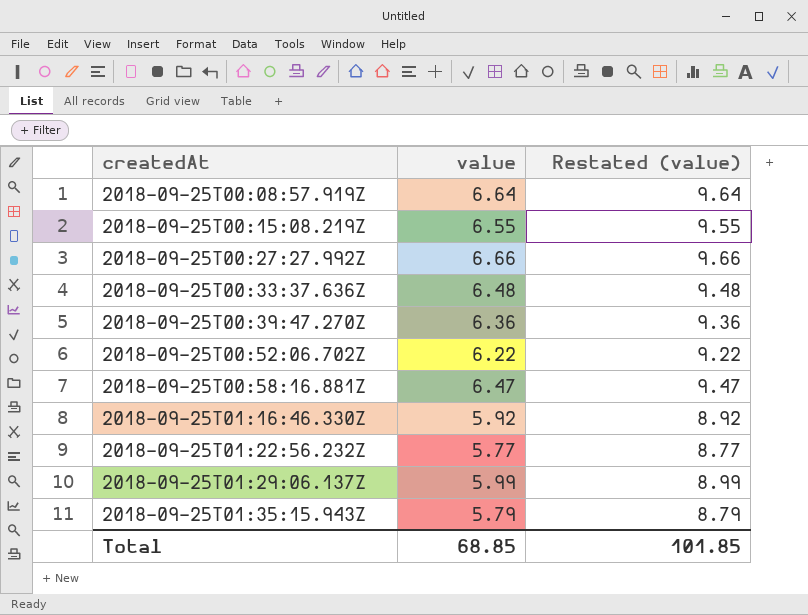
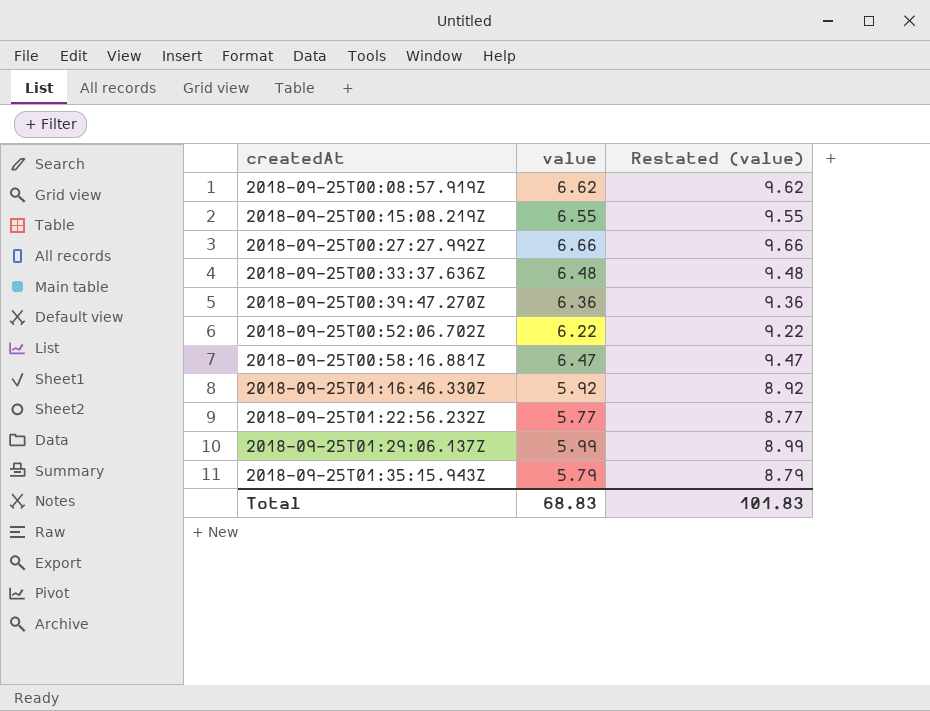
2018-09-25T00:08:57.919Z | value: 6.64 -> 6.62
2018-09-25T00:08:57.919Z | Restated (value): 9.64 -> 9.62
Total | value: 68.85 -> 68.83
Total | Restated (value): 101.85 -> 101.83

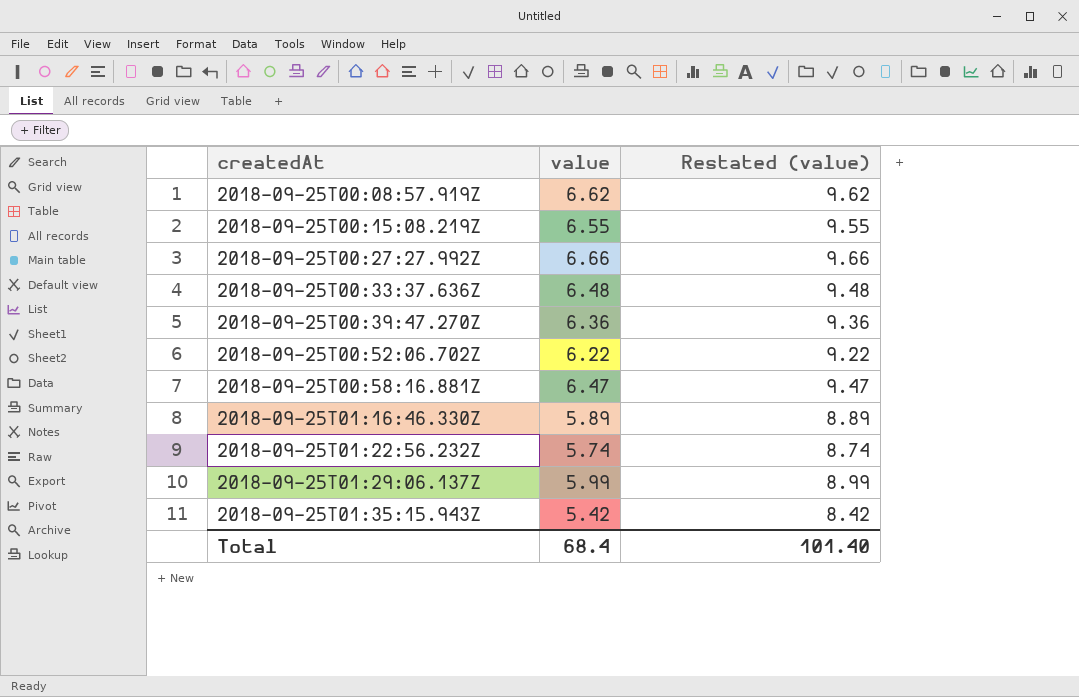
2018-09-25T01:16:46.330Z | value: 5.92 -> 5.89
2018-09-25T01:16:46.330Z | Restated (value): 8.92 -> 8.89
2018-09-25T01:22:56.232Z | value: 5.77 -> 5.74
2018-09-25T01:22:56.232Z | Restated (value): 8.77 -> 8.74
2018-09-25T01:35:15.943Z | value: 5.79 -> 5.42
2018-09-25T01:35:15.943Z | Restated (value): 8.79 -> 8.42
Total | value: 68.83 -> 68.4
Total | Restated (value): 101.83 -> 101.40

